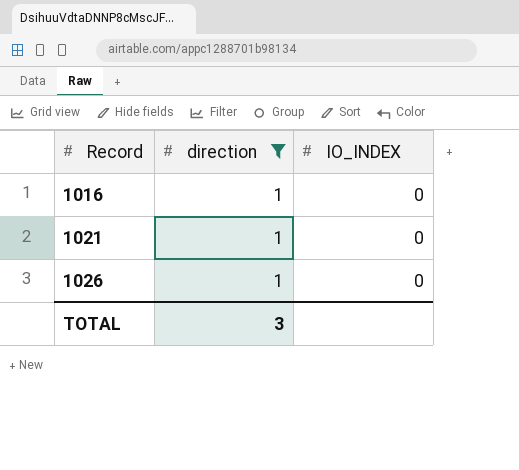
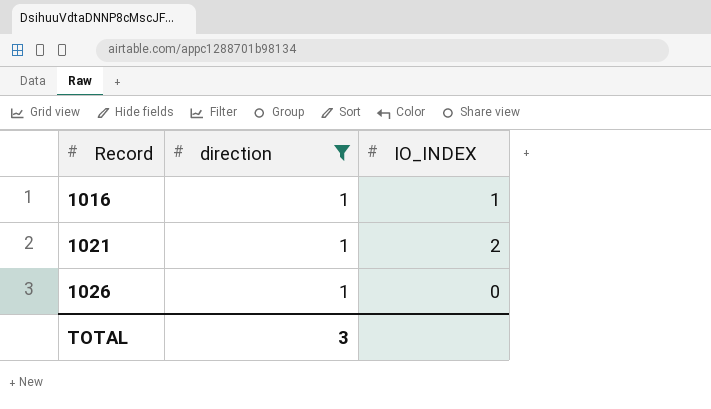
1016 | IO_INDEX: 0 -> 1
1021 | IO_INDEX: 0 -> 2

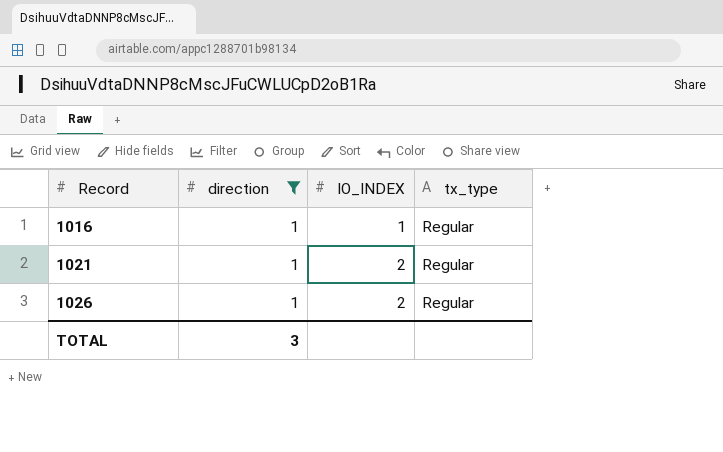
column tx_type | position: none -> 4
1026 | IO_INDEX: 0 -> 2

